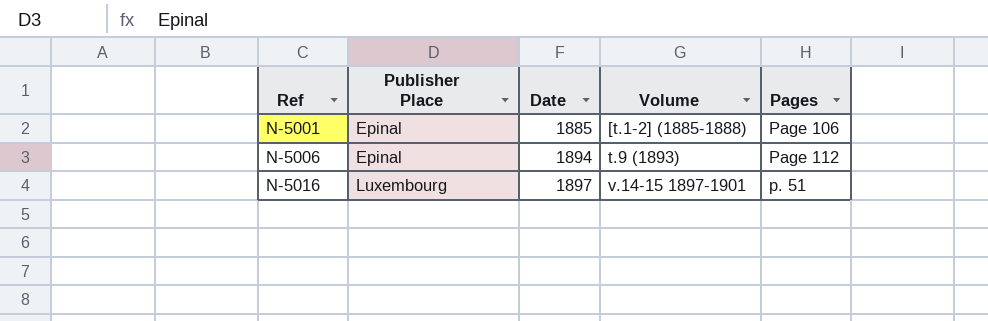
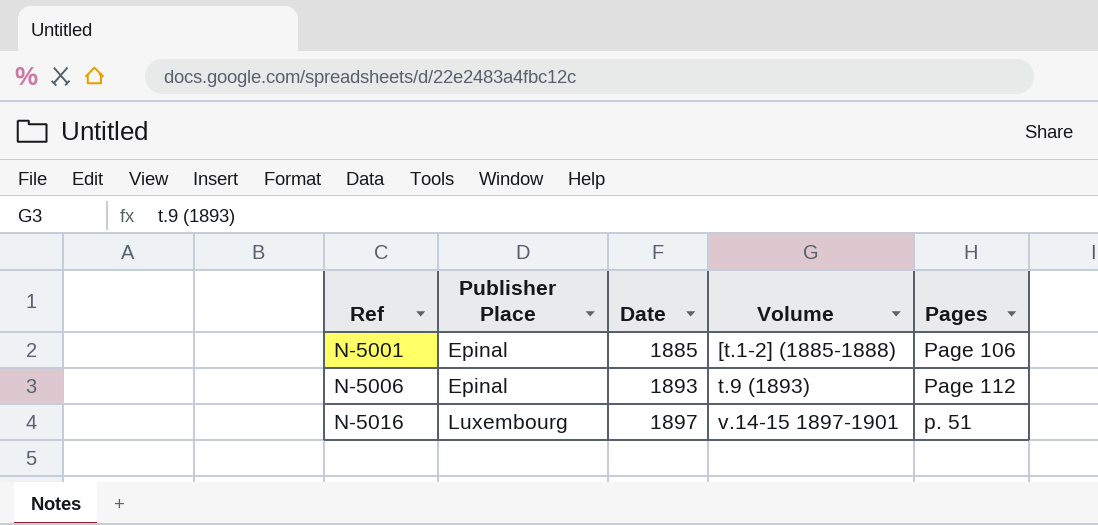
N-5006 | Date: 1894 -> 1893

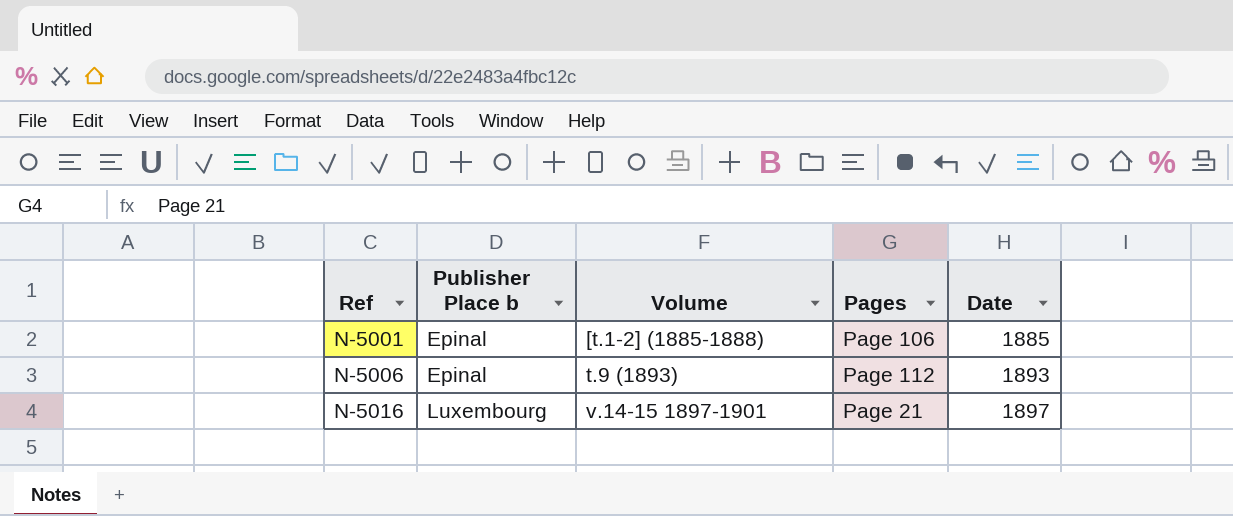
column name: Publisher Place -> Publisher Place b
column Date | position: 3 -> 5
N-5016 | Pages: p. 51 -> Page 21

